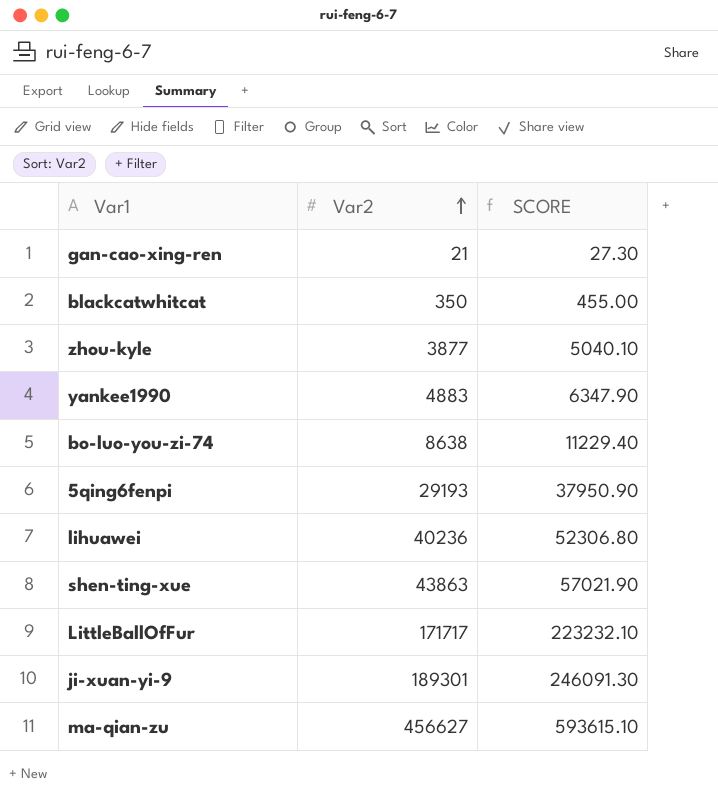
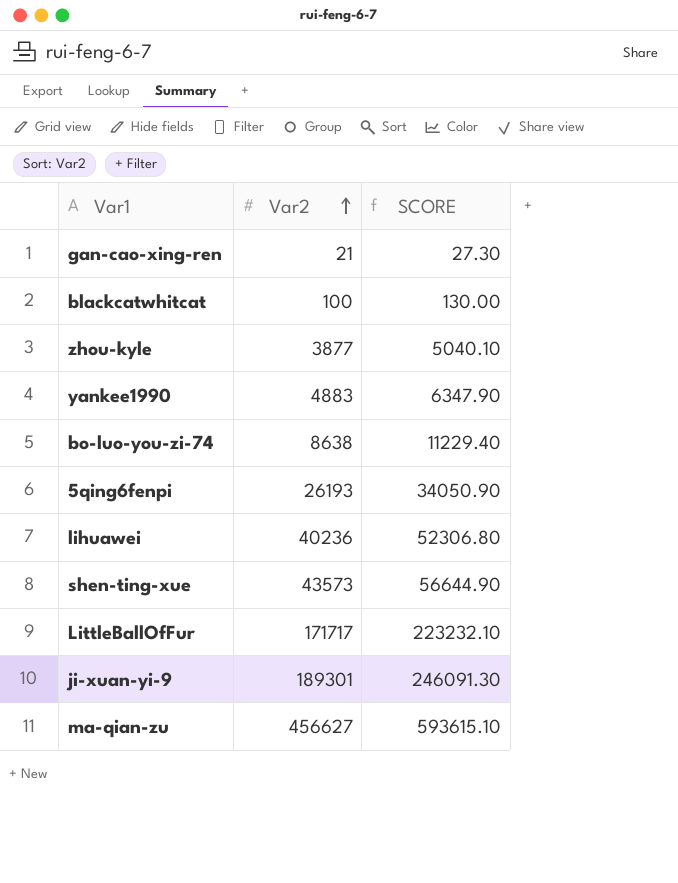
blackcatwhitcat | Var2: 350 -> 100
blackcatwhitcat | SCORE: 455.00 -> 130.00
5qing6fenpi | Var2: 29193 -> 26193
5qing6fenpi | SCORE: 37950.90 -> 34050.90
shen-ting-xue | Var2: 43863 -> 43573
shen-ting-xue | SCORE: 57021.90 -> 56644.90

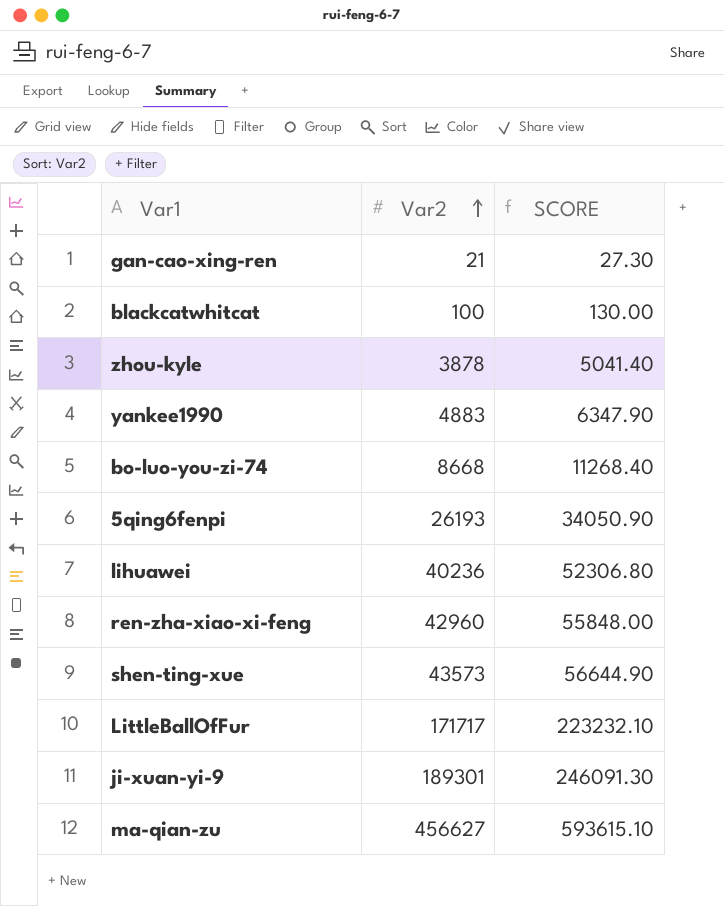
zhou-kyle | Var2: 3877 -> 3878
zhou-kyle | SCORE: 5040.10 -> 5041.40
bo-luo-you-zi-74 | Var2: 8638 -> 8668
bo-luo-you-zi-74 | SCORE: 11229.40 -> 11268.40
row ren-zha-xiao-xi-feng: none -> 42960 | 55848.00

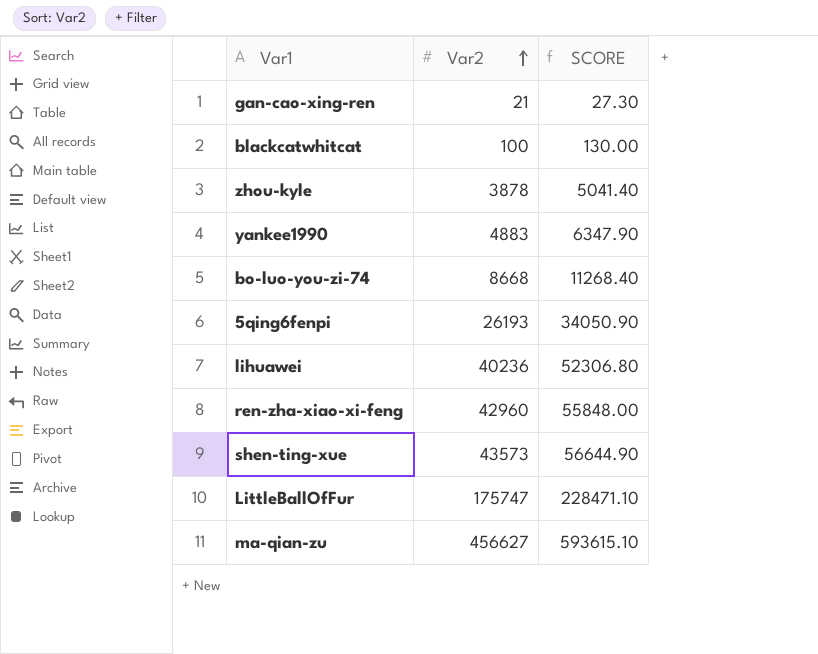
row ji-xuan-yi-9: 189301 | 246091.30 -> none
LittleBallOfFur | Var2: 171717 -> 175747
LittleBallOfFur | SCORE: 223232.10 -> 228471.10

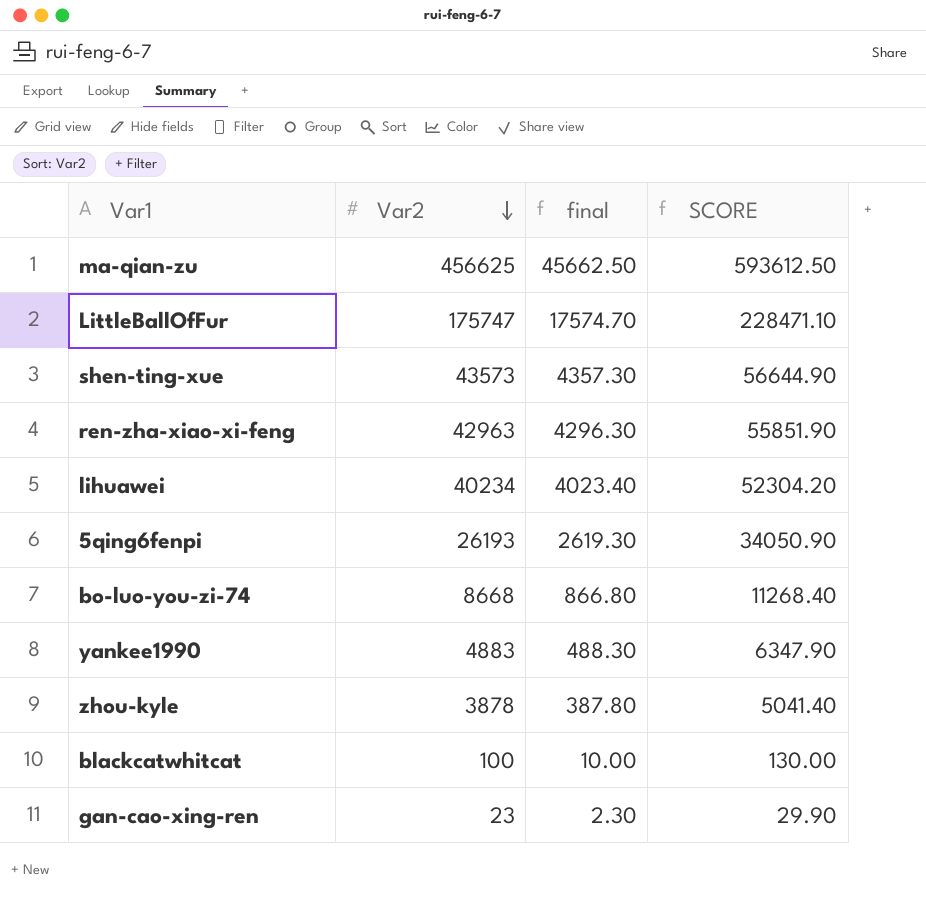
row order: Var2 ascending -> Var2 descending
column final | formula: none -> [Var2] * 0.1
ma-qian-zu | Var2: 456627 -> 456625
ma-qian-zu | SCORE: 593615.10 -> 593612.50
ren-zha-xiao-xi-feng | Var2: 42960 -> 42963
ren-zha-xiao-xi-feng | SCORE: 55848.00 -> 55851.90
lihuawei | Var2: 40236 -> 40234
lihuawei | SCORE: 52306.80 -> 52304.20
gan-cao-xing-ren | Var2: 21 -> 23
gan-cao-xing-ren | SCORE: 27.30 -> 29.90

